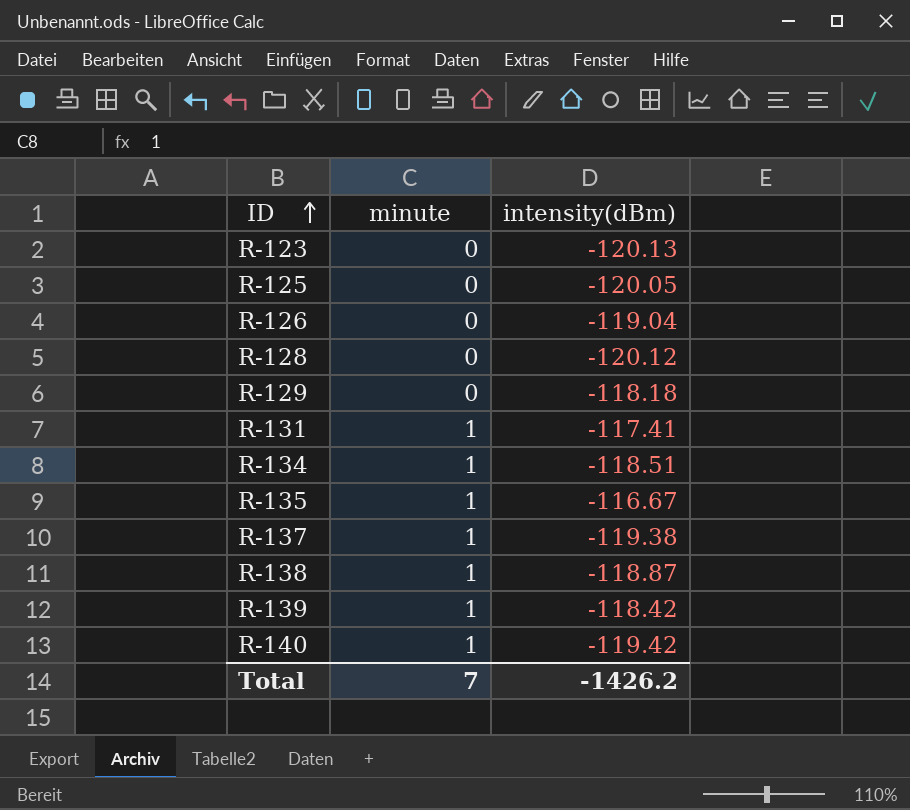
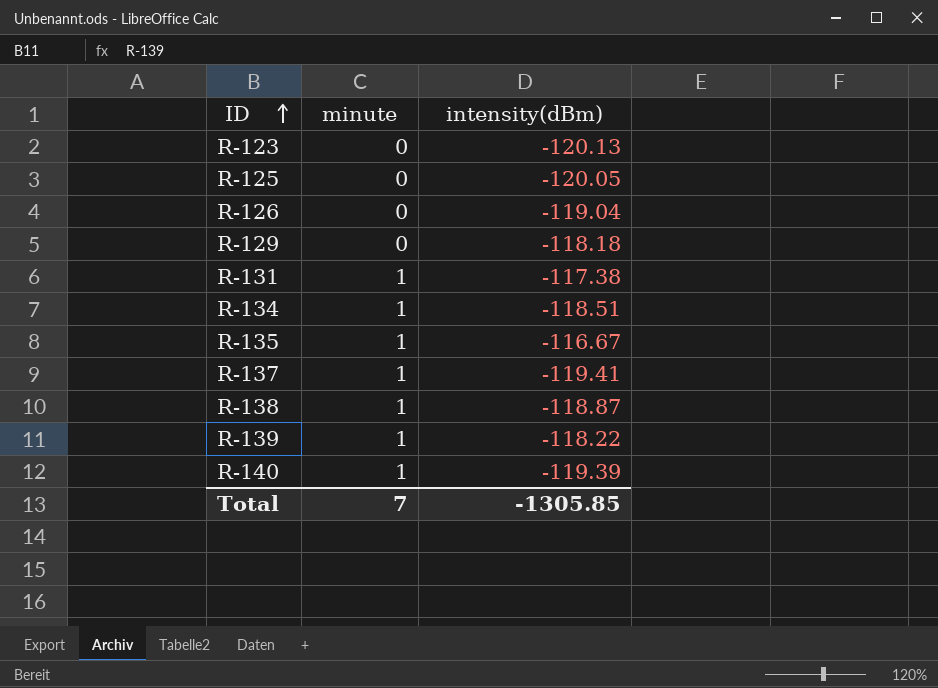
row R-128: 0 | -120.12 -> none
R-131 | intensity(dBm): -117.41 -> -117.38
R-137 | intensity(dBm): -119.38 -> -119.41
R-139 | intensity(dBm): -118.42 -> -118.22
R-140 | intensity(dBm): -119.42 -> -119.39
Total | intensity(dBm): -1426.2 -> -1305.85

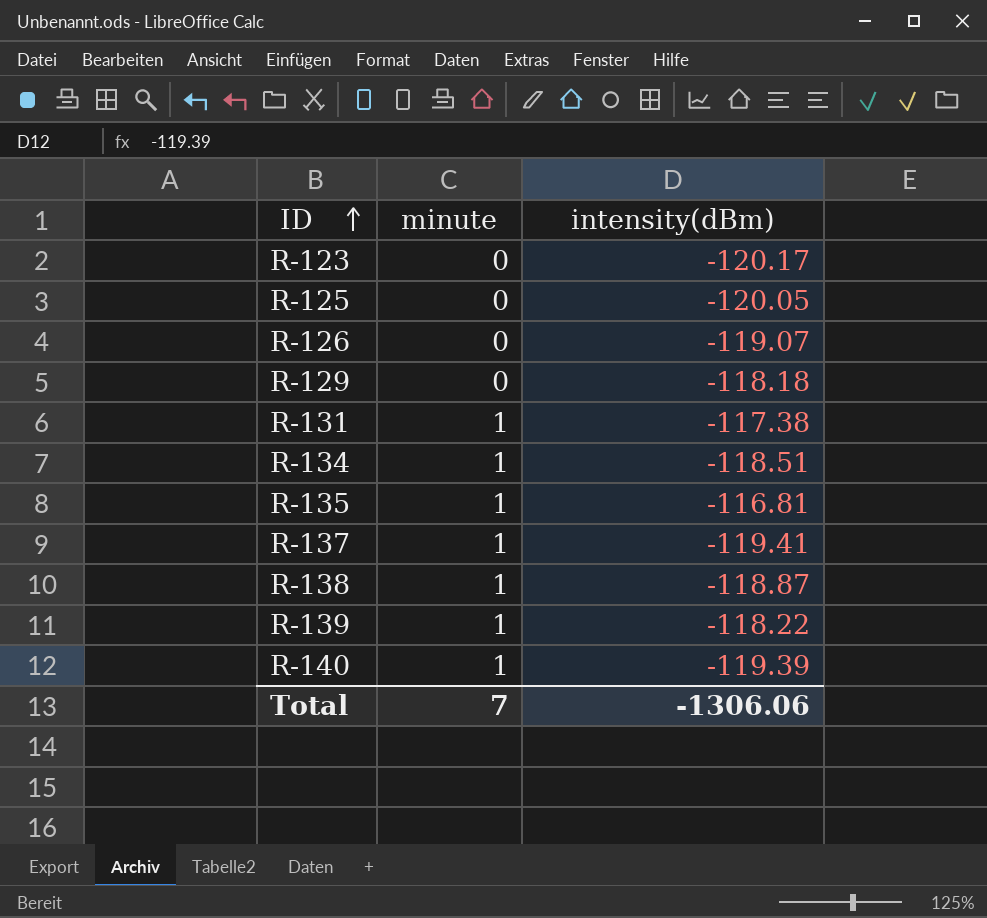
R-123 | intensity(dBm): -120.13 -> -120.17
R-126 | intensity(dBm): -119.04 -> -119.07
R-135 | intensity(dBm): -116.67 -> -116.81
Total | intensity(dBm): -1305.85 -> -1306.06

